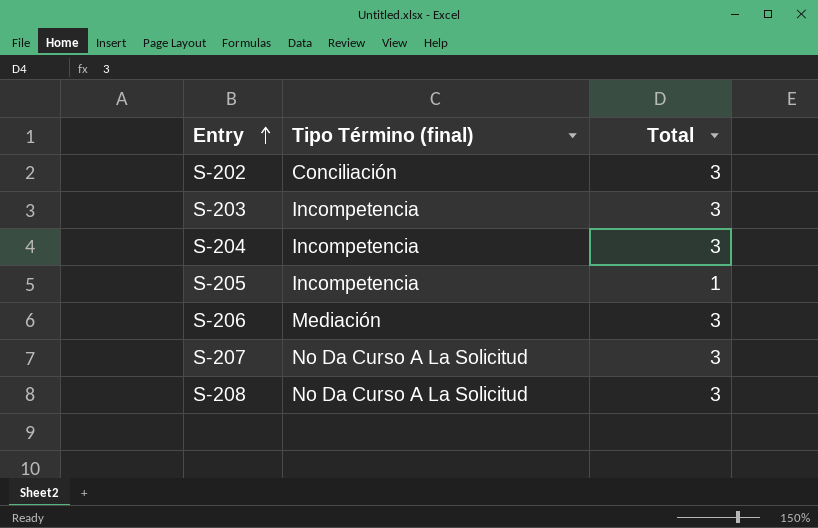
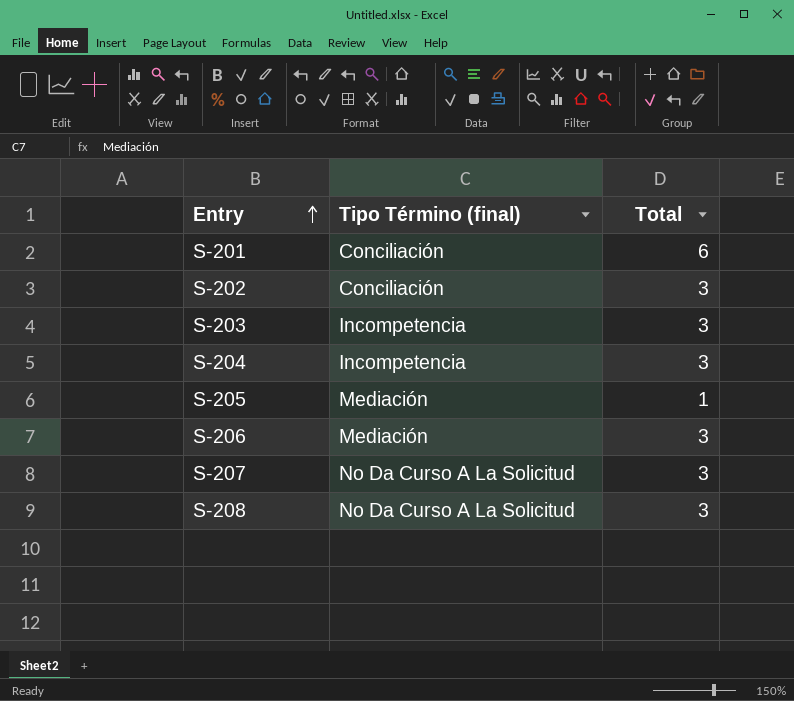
row S-201: none -> Conciliación | 6
S-205 | Tipo Término (final): Incompetencia -> Mediación

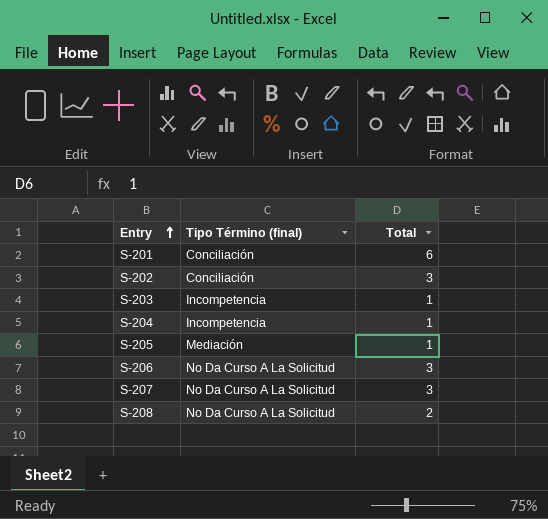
S-203 | Total: 3 -> 1
S-204 | Total: 3 -> 1
S-206 | Tipo Término (final): Mediación -> No Da Curso A La Solicitud
S-208 | Total: 3 -> 2

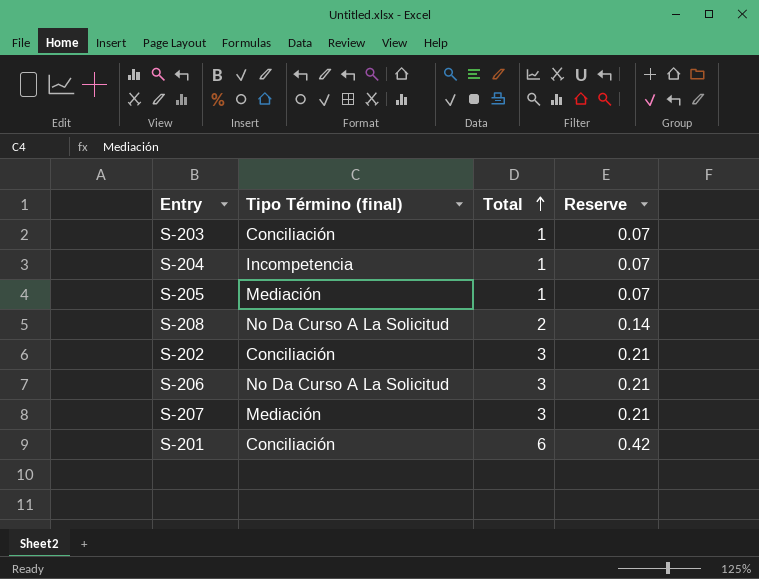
row order: Entry ascending -> Total ascending
column Reserve | formula: none -> [Total] * 0.07
S-203 | Tipo Término (final): Incompetencia -> Conciliación
S-207 | Tipo Término (final): No Da Curso A La Solicitud -> Mediación

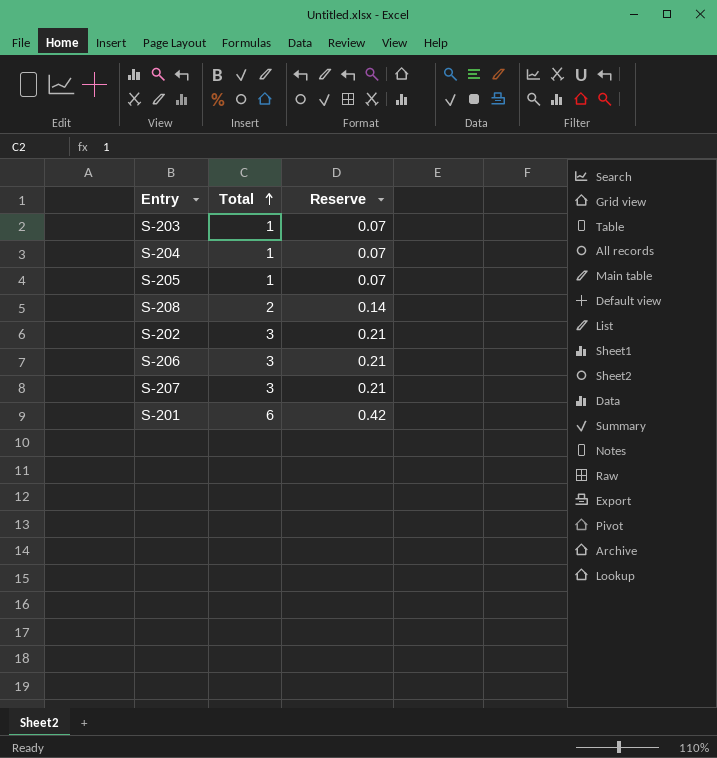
column Tipo Término (final) | position: 2 -> none

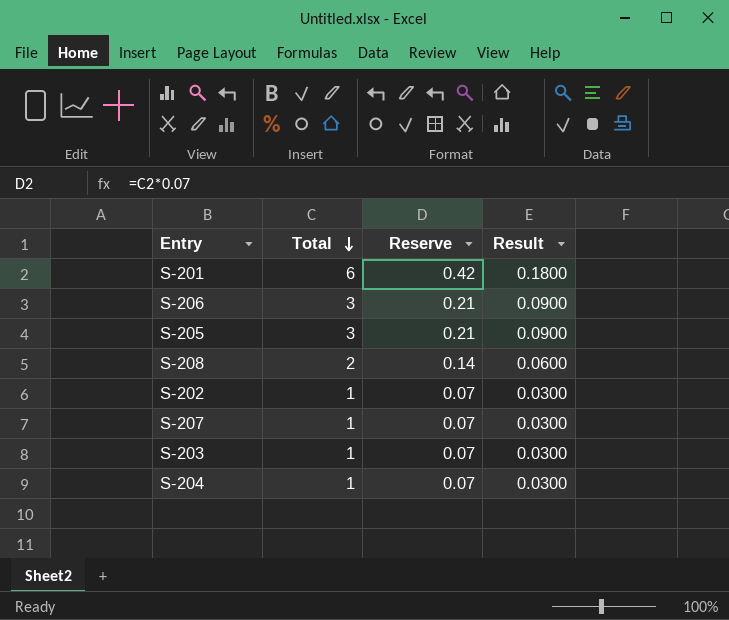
row order: Total ascending -> Total descending
column Result | formula: none -> [Total] * 0.03
S-205 | Total: 1 -> 3
S-205 | Reserve: 0.07 -> 0.21
S-202 | Total: 3 -> 1
S-202 | Reserve: 0.21 -> 0.07
S-207 | Total: 3 -> 1
S-207 | Reserve: 0.21 -> 0.07

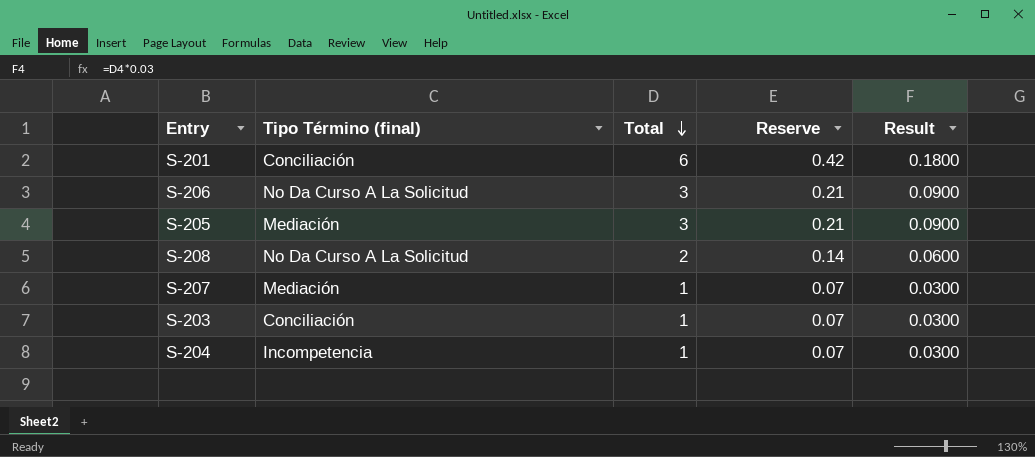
column Tipo Término (final) | position: none -> 2
row S-202: 1 | 0.07 | 0.0300 -> none

